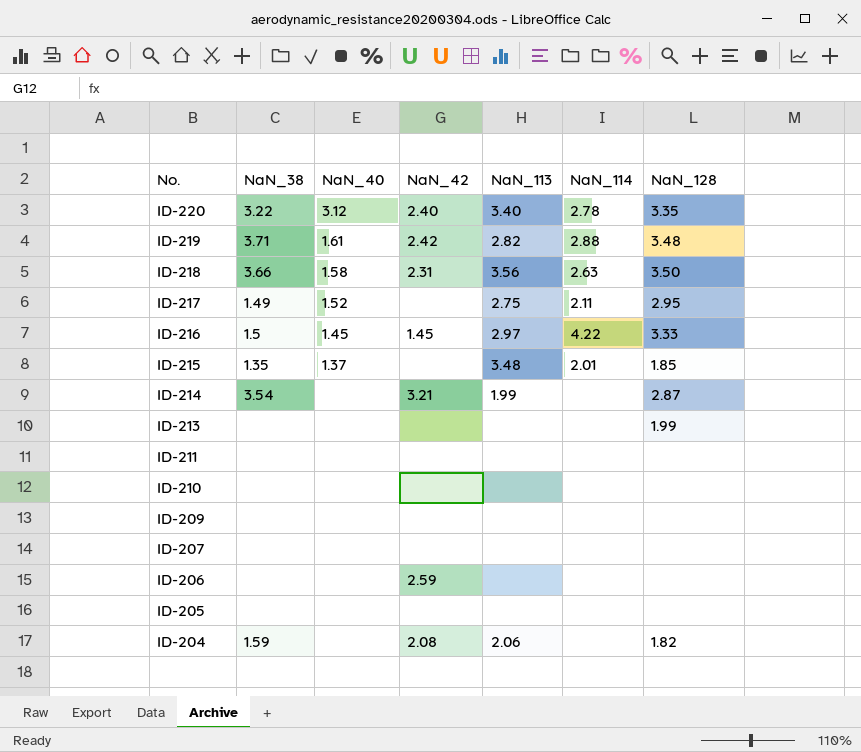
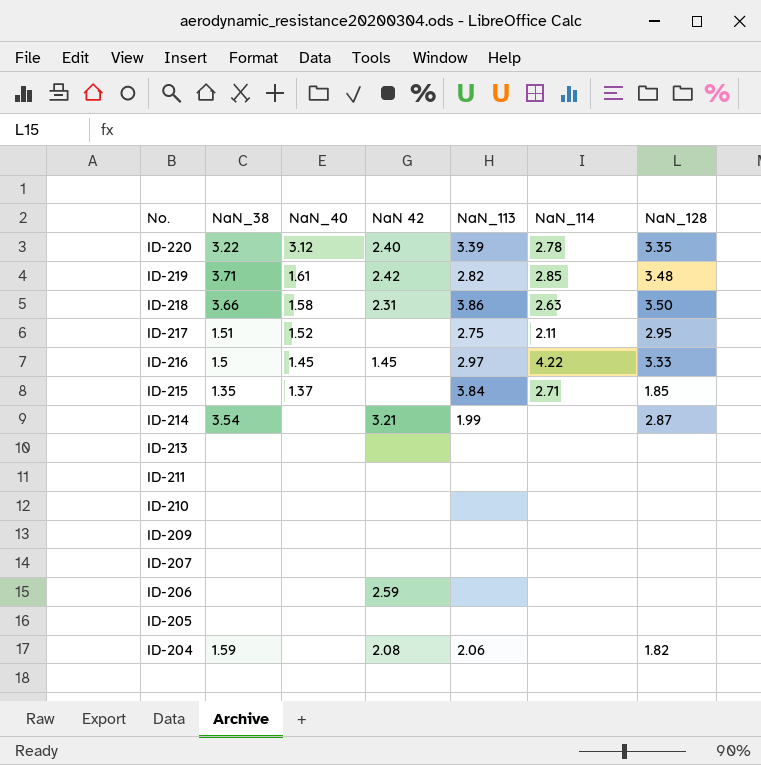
column name: NaN_42 -> NaN 42
ID-220 | NaN_113: 3.40 -> 3.39
ID-219 | NaN_114: 2.88 -> 2.85
ID-218 | NaN_113: 3.56 -> 3.86
ID-217 | NaN_38: 1.49 -> 1.51
ID-215 | NaN_113: 3.48 -> 3.84
ID-215 | NaN_114: 2.01 -> 2.71
ID-213 | NaN_128: 1.99 -> none

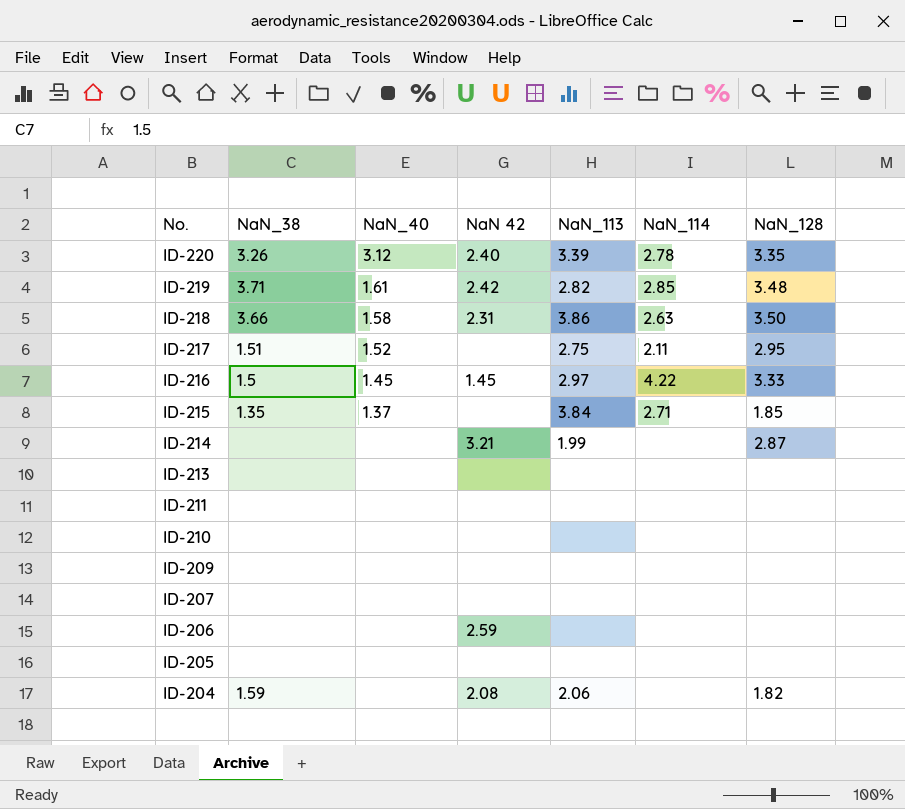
ID-220 | NaN_38: 3.22 -> 3.26
ID-214 | NaN_38: 3.54 -> none

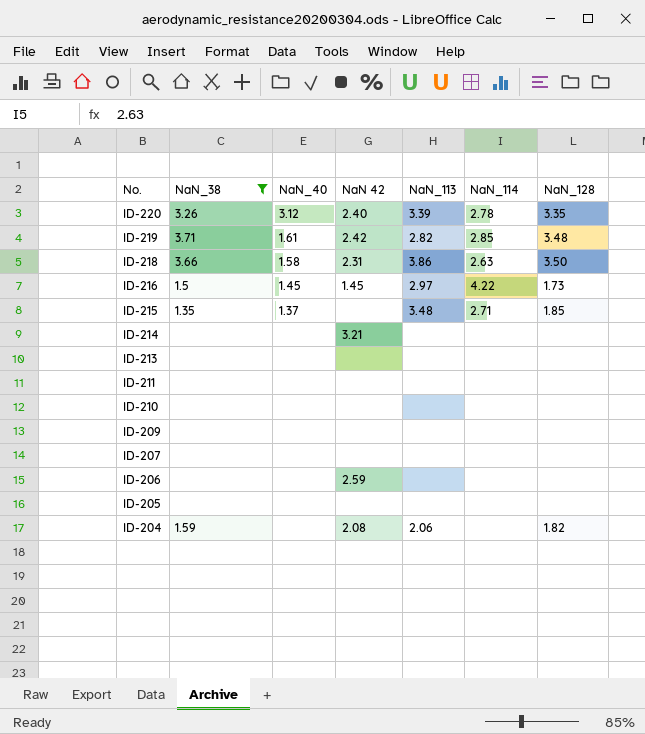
filter: none -> NaN_38 != 1.51
ID-216 | NaN_128: 3.33 -> 1.73
ID-215 | NaN_113: 3.84 -> 3.48
ID-214 | NaN_113: 1.99 -> none
ID-214 | NaN_128: 2.87 -> none

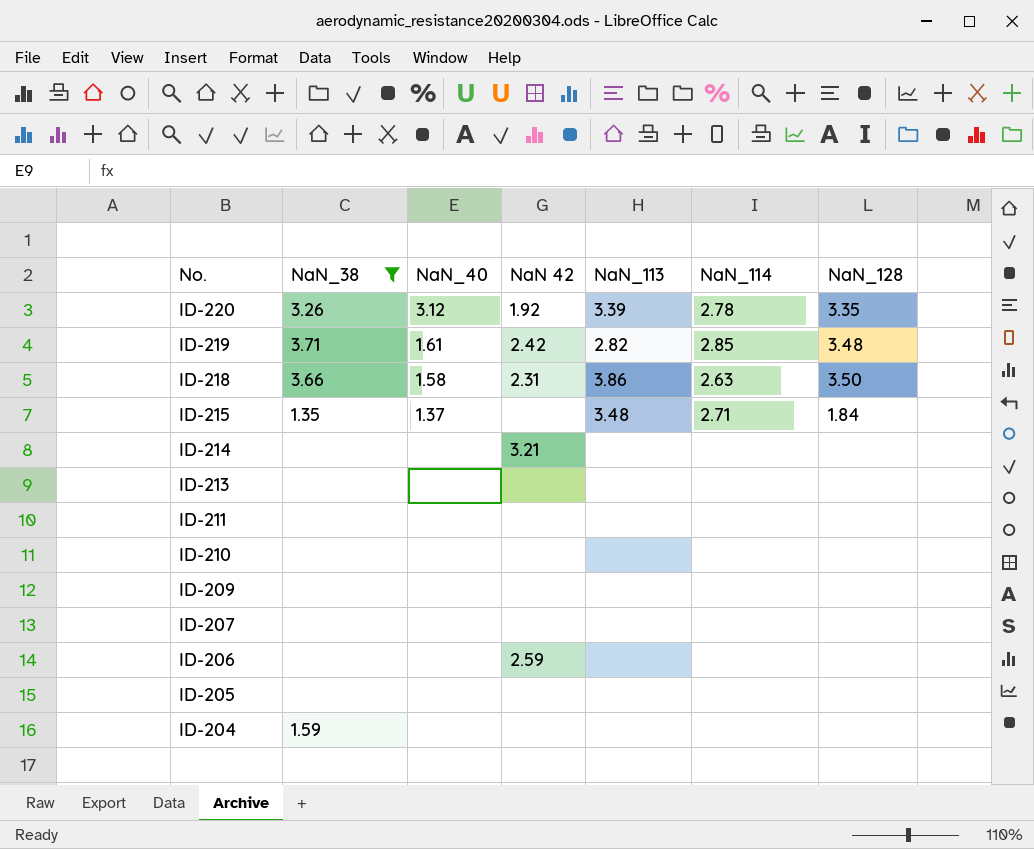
row ID-216: 1.5 | 1.45 | 1.45 | 2.97 | 4.22 | 1.73 -> none
ID-220 | NaN 42: 2.40 -> 1.92
ID-215 | NaN_128: 1.85 -> 1.84
ID-204 | NaN 42: 2.08 -> none
ID-204 | NaN_113: 2.06 -> none
ID-204 | NaN_128: 1.82 -> none

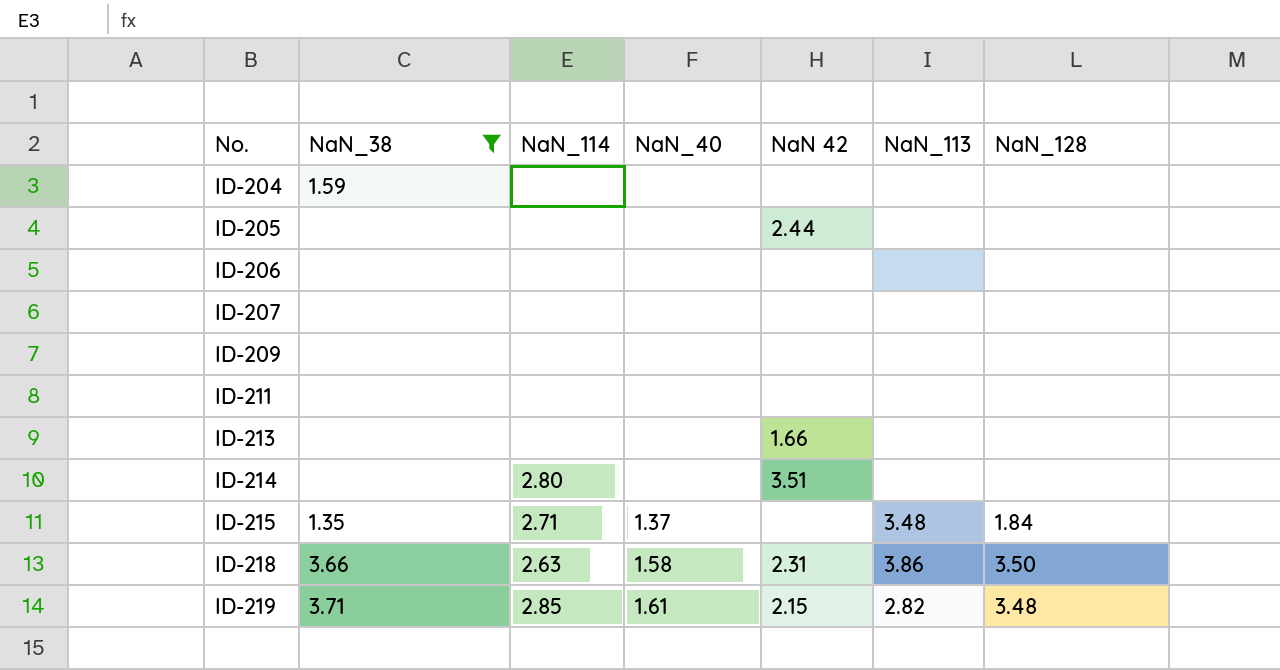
row order: No. descending -> No. ascending
column NaN_114 | position: 6 -> 3
row ID-220: 3.26 | 3.12 | 1.92 | 3.39 | 2.78 | 3.35 -> none
row ID-210: none | none | none | none | none | none -> none
ID-205 | NaN 42: none -> 2.44
ID-206 | NaN 42: 2.59 -> none
ID-213 | NaN 42: none -> 1.66
ID-214 | NaN_114: none -> 2.80
ID-214 | NaN 42: 3.21 -> 3.51
ID-219 | NaN 42: 2.42 -> 2.15

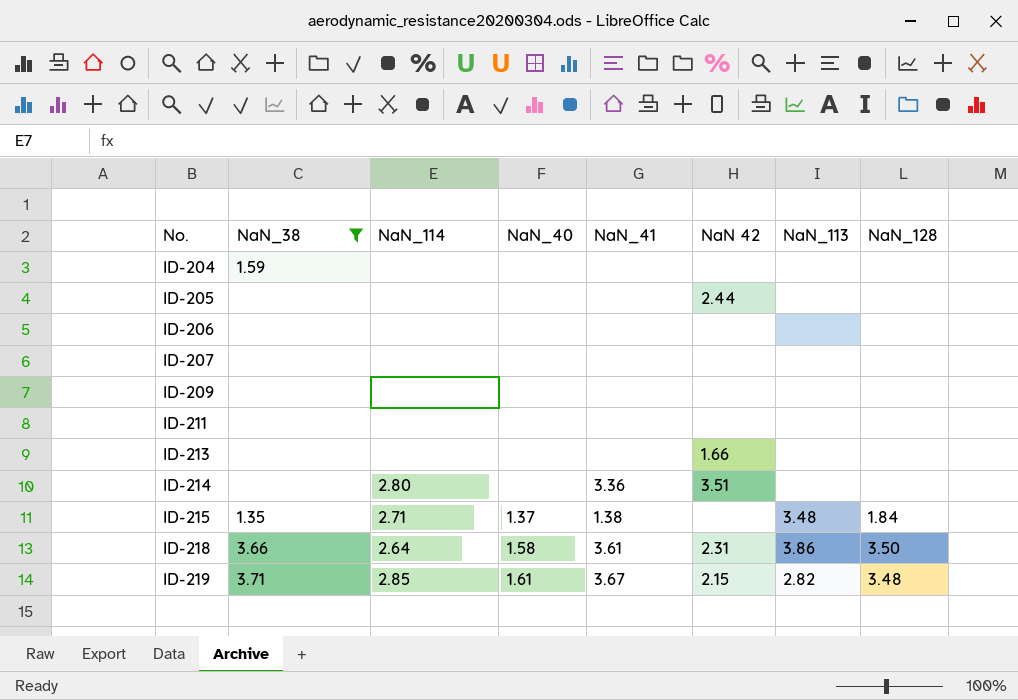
column NaN_41 | position: none -> 5
ID-218 | NaN_114: 2.63 -> 2.64

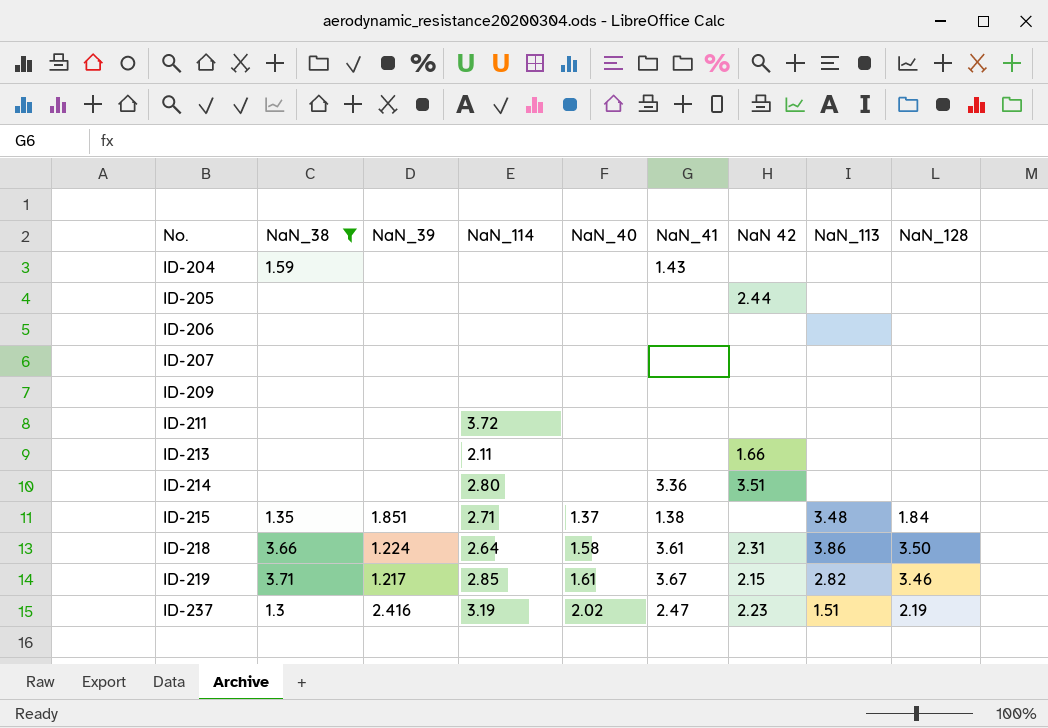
column NaN_39 | position: none -> 3
ID-204 | NaN_41: none -> 1.43
ID-211 | NaN_114: none -> 3.72
ID-213 | NaN_114: none -> 2.11
ID-219 | NaN_128: 3.48 -> 3.46
row ID-237: none -> 1.3 | 2.416 | 3.19 | 2.02 | 2.47 | 2.23 | 1.51 | 2.19

